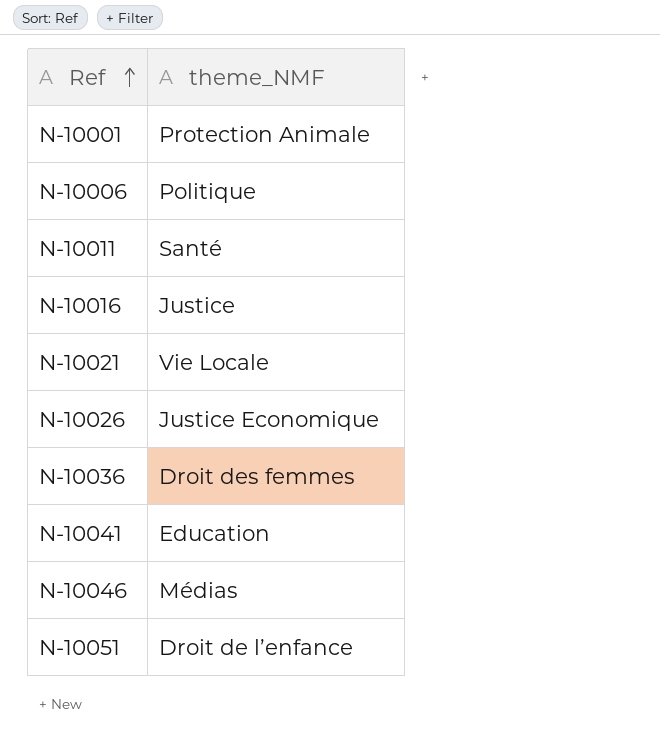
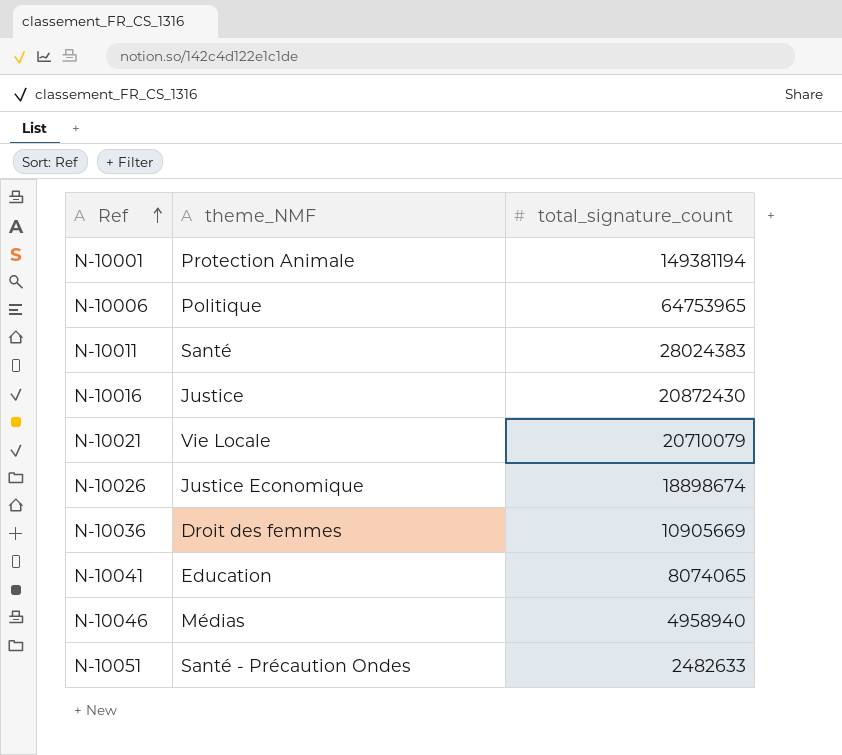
column total_signature_count | position: none -> 3
N-10051 | theme_NMF: Droit de l’enfance -> Santé - Précaution Ondes

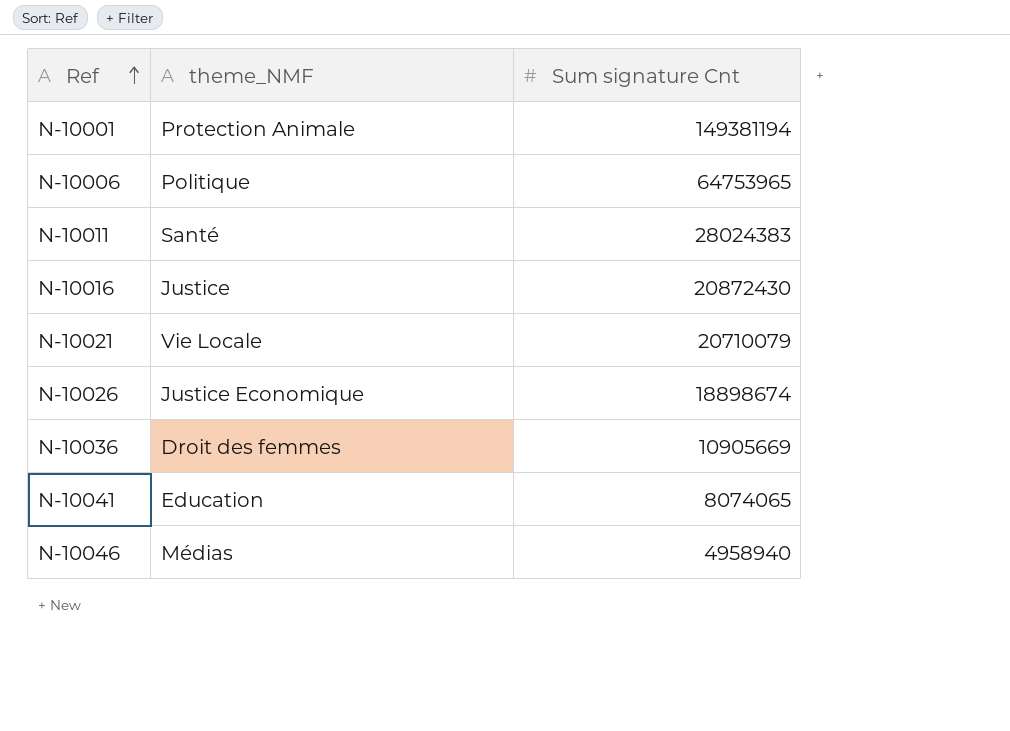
column name: total_signature_count -> Sum signature Cnt
row N-10051: Santé - Précaution Ondes | 2482633 -> none

